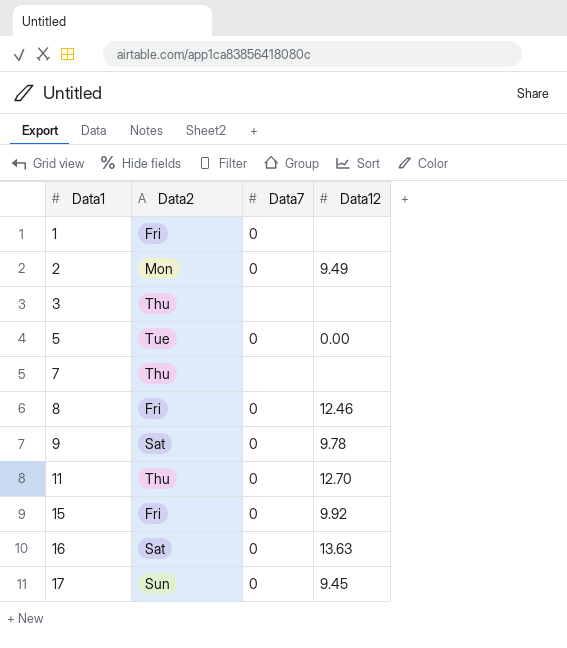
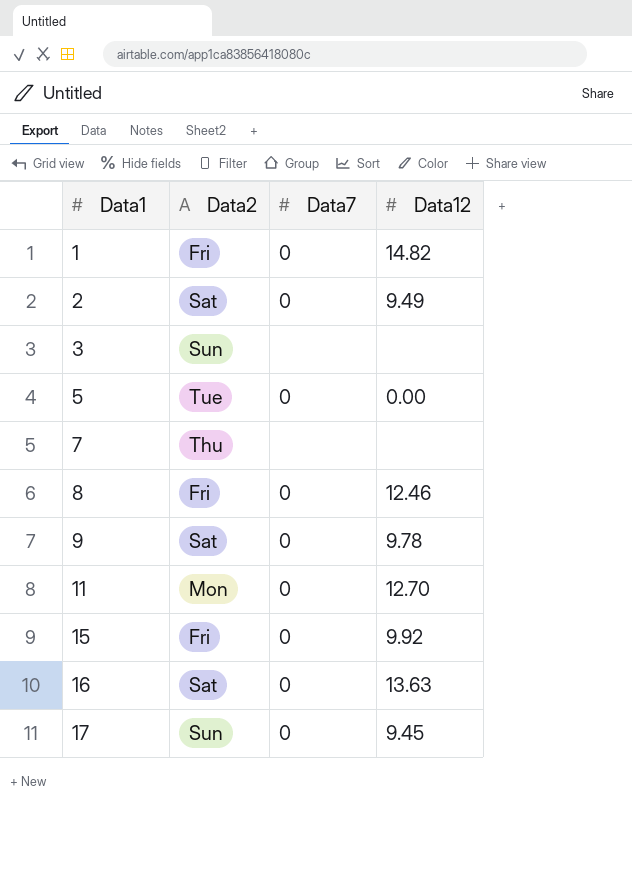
1 | Data12: none -> 14.82
2 | Data2: Mon -> Sat
3 | Data2: Thu -> Sun
11 | Data2: Thu -> Mon

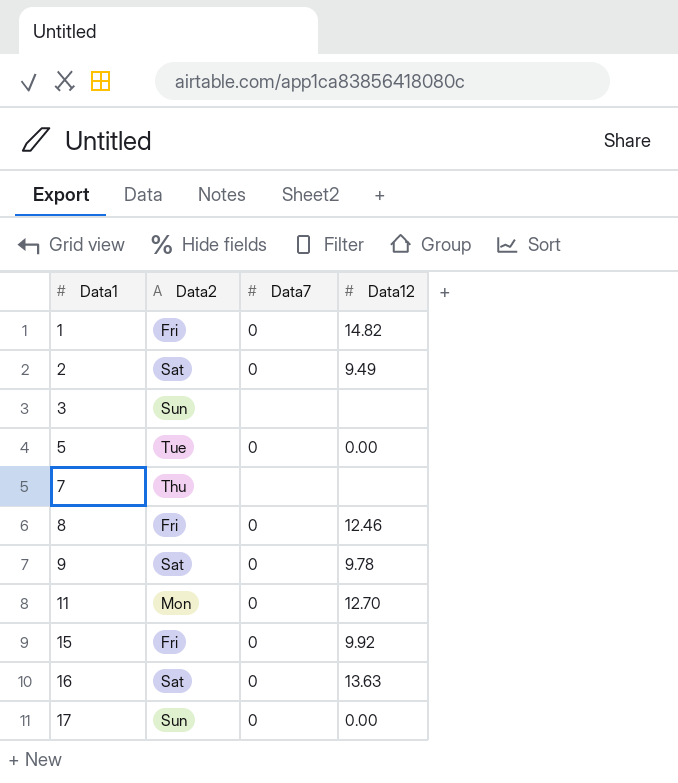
17 | Data12: 9.45 -> 0.00

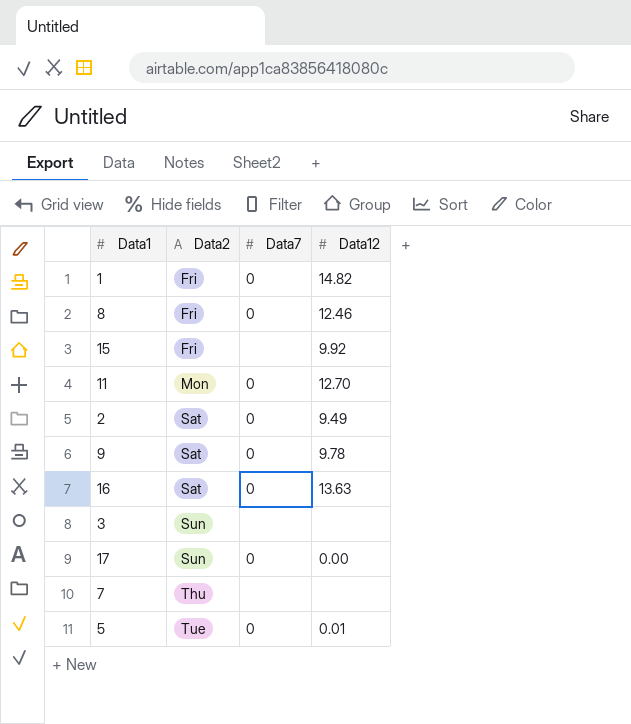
row order: Data1 ascending -> Data2 ascending
15 | Data7: 0 -> none
5 | Data12: 0.00 -> 0.01

